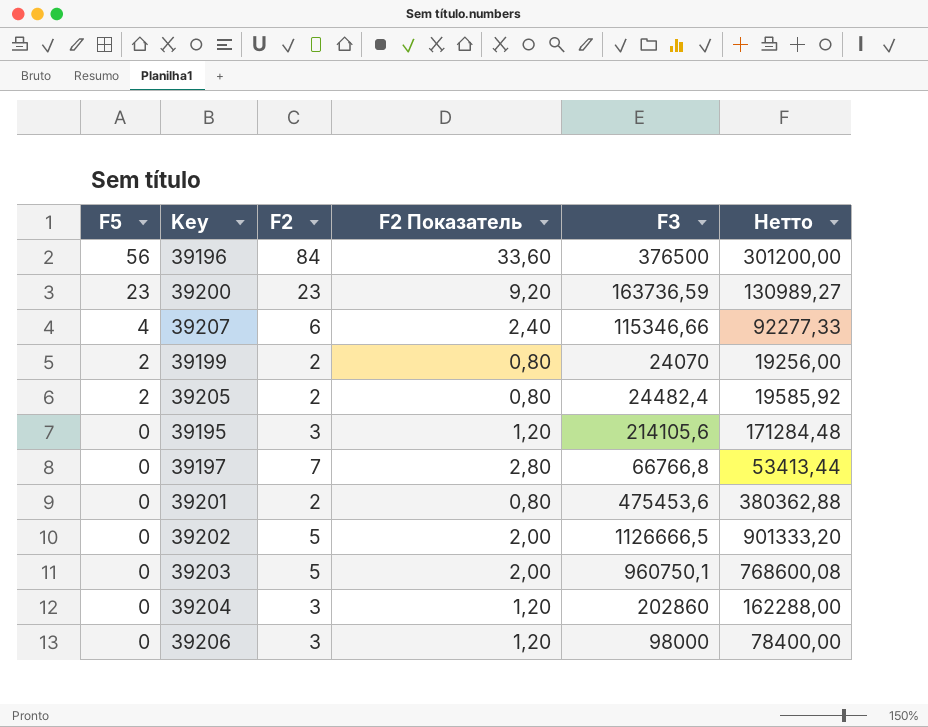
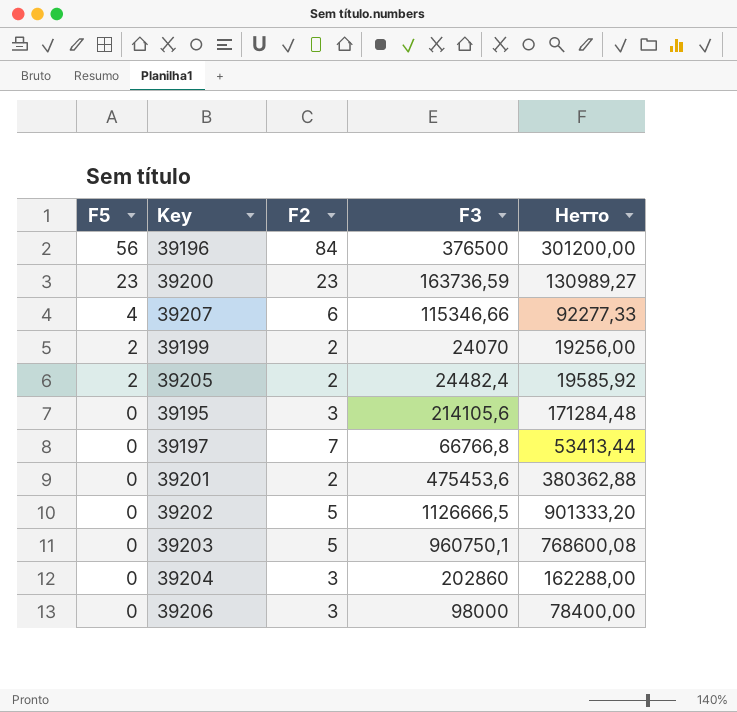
column F2 Показатель | formula: [F2] * 0,4 -> none

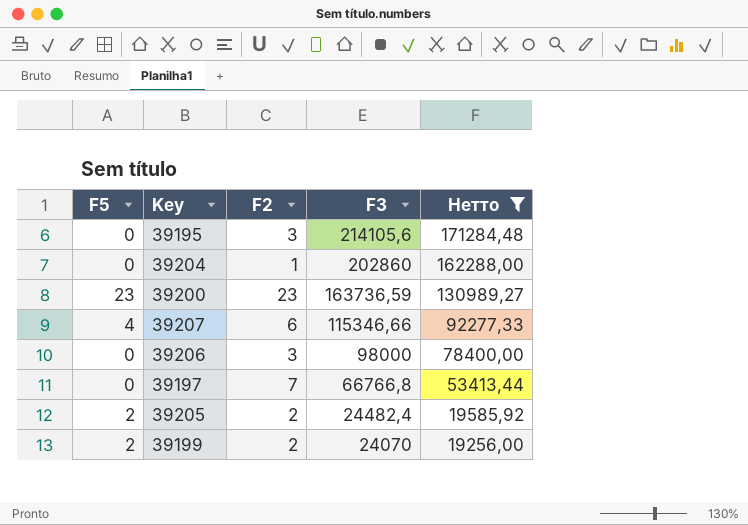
filter: none -> Нетто <= 171284,48
row order: F5 descending -> F3 descending
39204 | F2: 3 -> 1

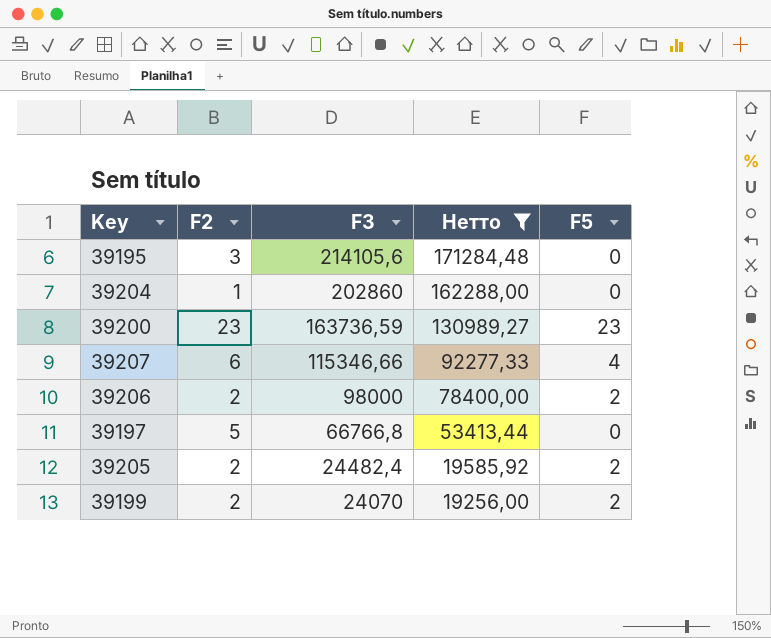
column F5 | position: 1 -> 5
39206 | F2: 3 -> 2
39206 | F5: 0 -> 2
39197 | F2: 7 -> 5

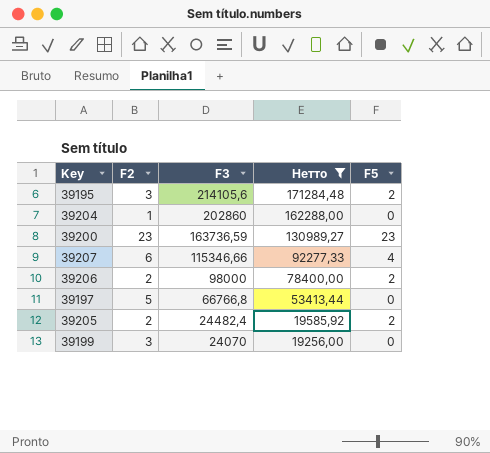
39195 | F5: 0 -> 2
39199 | F2: 2 -> 3
39199 | F5: 2 -> 0

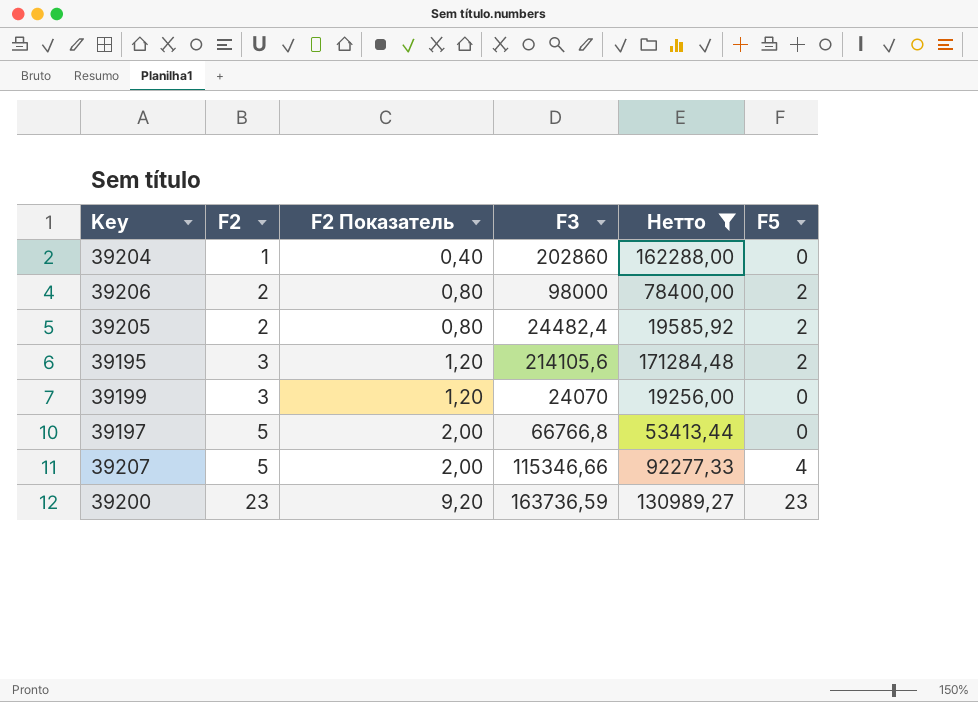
row order: F3 descending -> F2 ascending
column F2 Показатель | formula: none -> [F2] * 0,4
39207 | F2: 6 -> 5

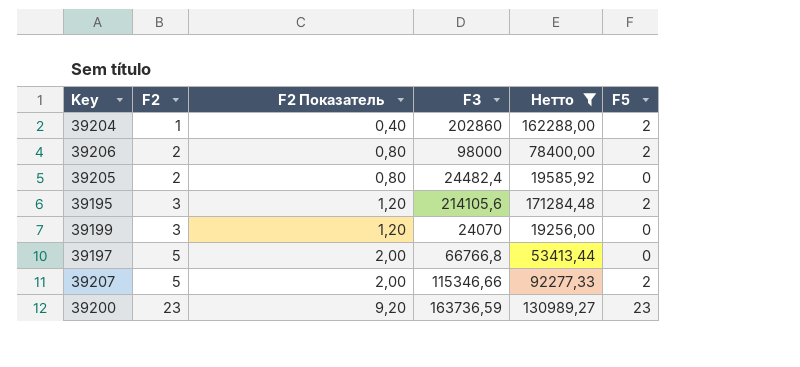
39204 | F5: 0 -> 2
39205 | F5: 2 -> 0
39207 | F5: 4 -> 2

